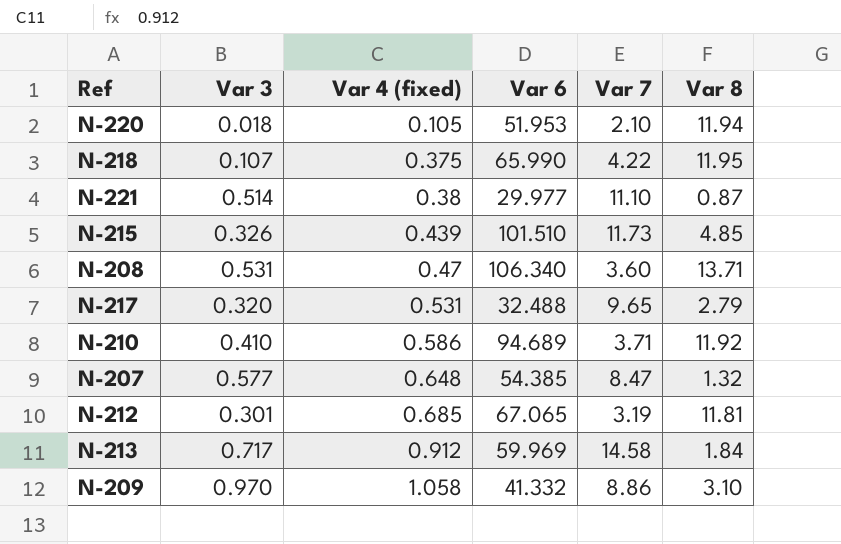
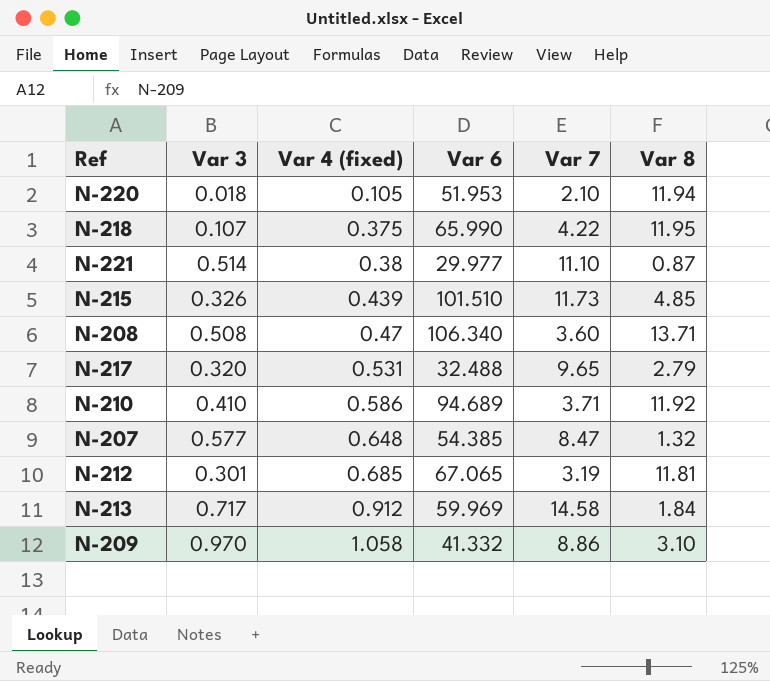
N-208 | Var 3: 0.531 -> 0.508

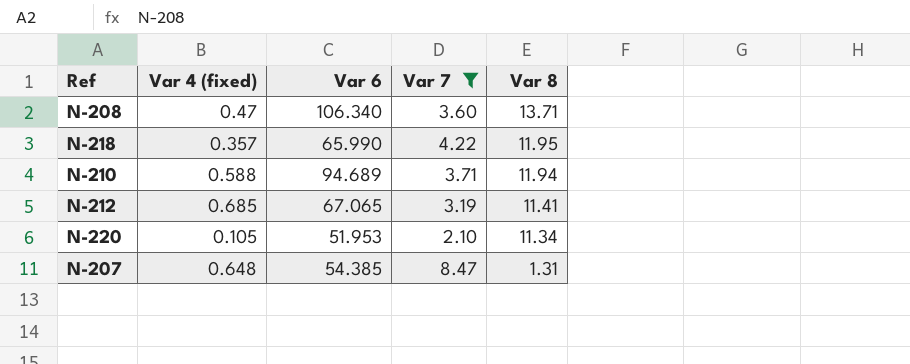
filter: none -> Var 7 <= 8.47
row order: Var 4 (fixed) ascending -> Var 8 descending
column Var 3 | position: 2 -> none
N-218 | Var 4 (fixed): 0.375 -> 0.357
N-210 | Var 4 (fixed): 0.586 -> 0.588
N-210 | Var 8: 11.92 -> 11.94
N-212 | Var 8: 11.81 -> 11.41
N-220 | Var 8: 11.94 -> 11.34
N-207 | Var 8: 1.32 -> 1.31

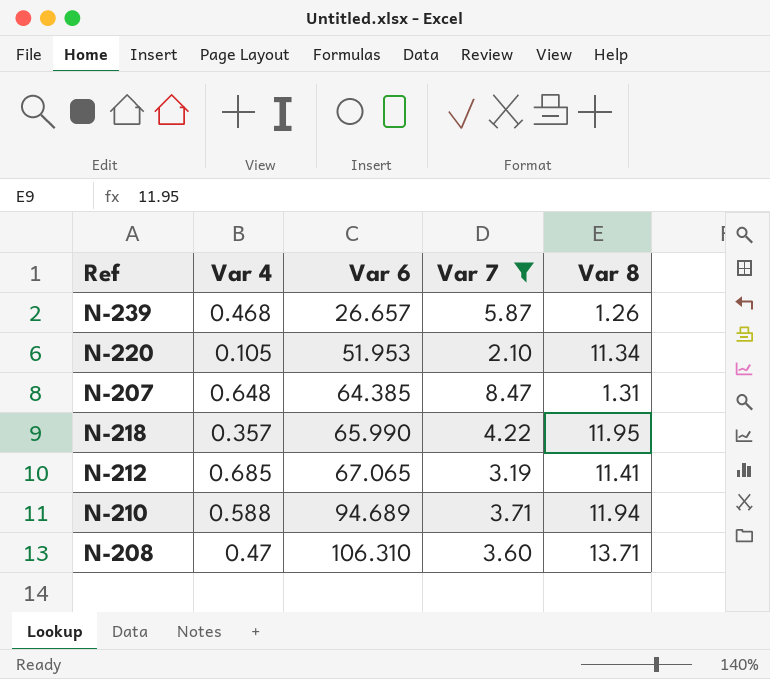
row order: Var 8 descending -> Var 6 ascending
column name: Var 4 (fixed) -> Var 4
row N-239: none -> 0.468 | 26.657 | 5.87 | 1.26
N-207 | Var 6: 54.385 -> 64.385
N-208 | Var 6: 106.340 -> 106.310

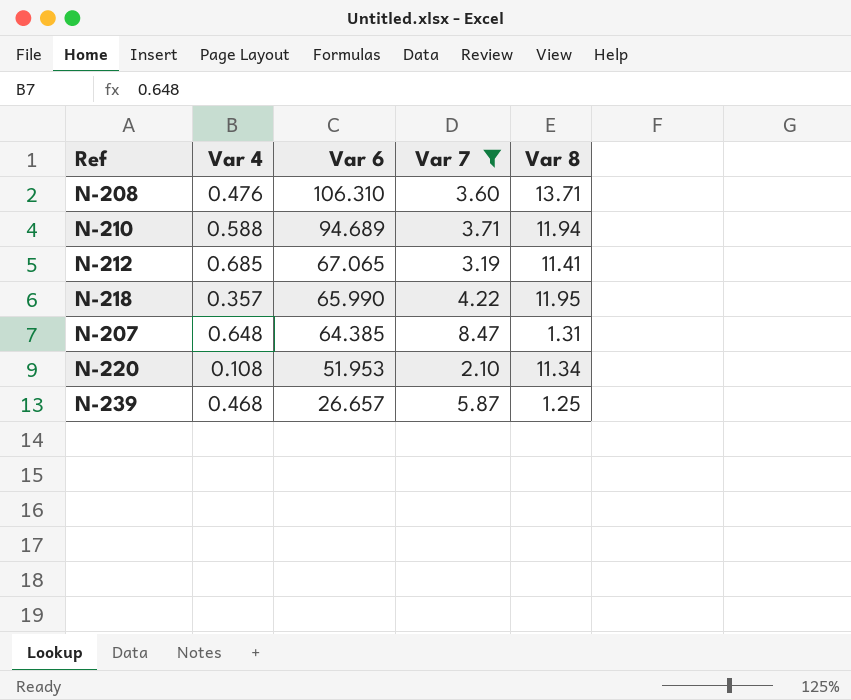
row order: Var 6 ascending -> Var 6 descending
N-208 | Var 4: 0.47 -> 0.476
N-220 | Var 4: 0.105 -> 0.108
N-239 | Var 8: 1.26 -> 1.25

